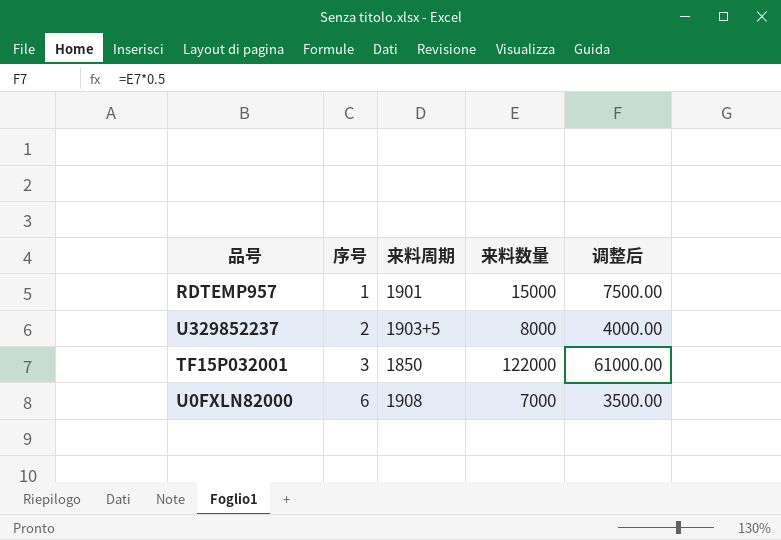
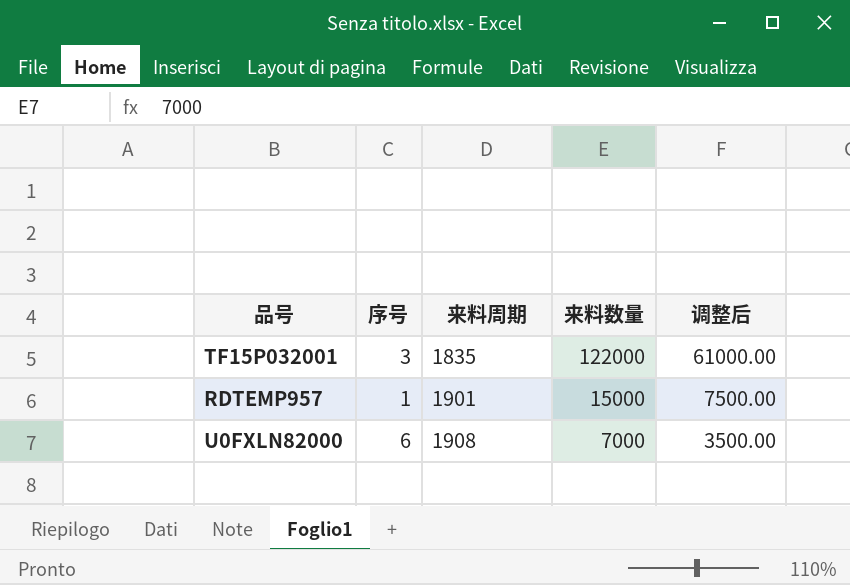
row order: 序号 ascending -> 来料周期 ascending
row U329852237: 2 | 1903+5 | 8000 | 4000.00 -> none
TF15P032001 | 来料周期: 1850 -> 1835

